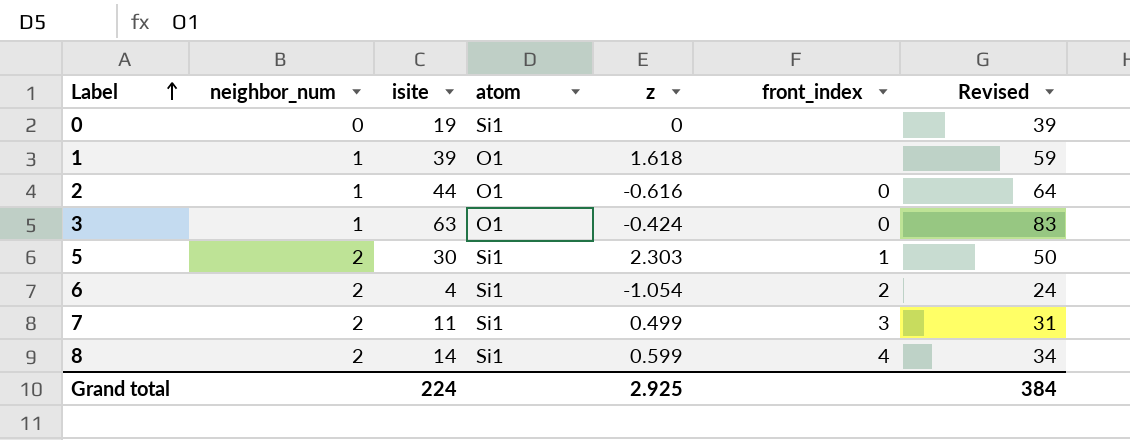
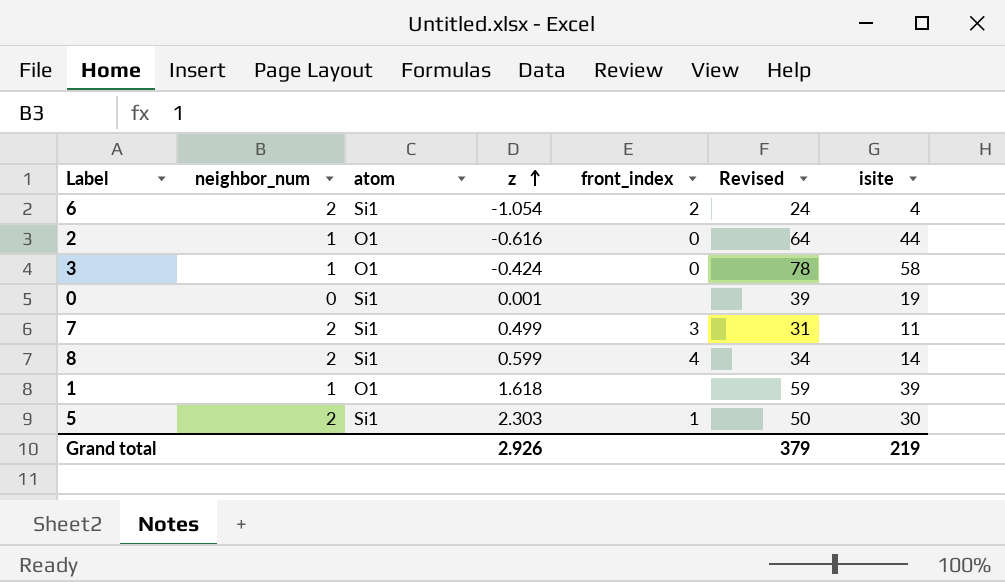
row order: Label ascending -> z ascending
column isite | position: 3 -> 7
3 | Revised: 83 -> 78
3 | isite: 63 -> 58
0 | z: 0 -> 0.001
Grand total | z: 2.925 -> 2.926
Grand total | Revised: 384 -> 379
Grand total | isite: 224 -> 219

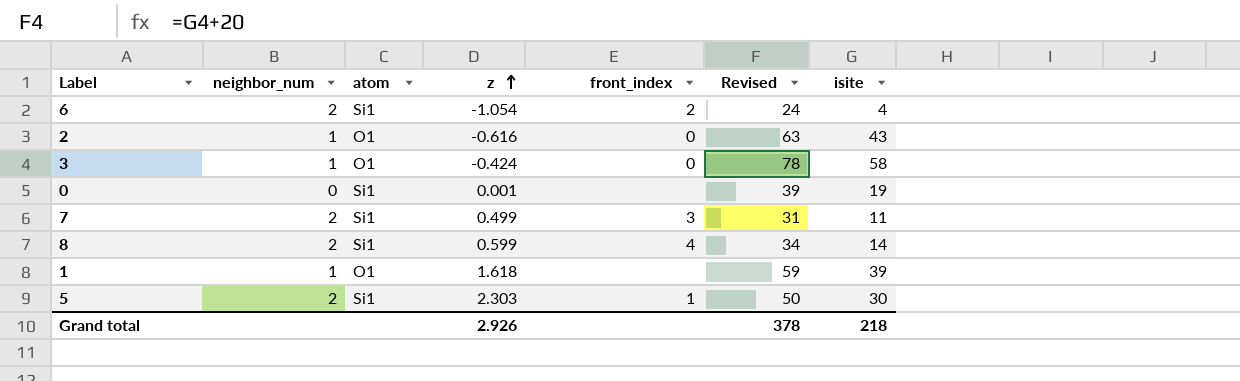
2 | Revised: 64 -> 63
2 | isite: 44 -> 43
Grand total | Revised: 379 -> 378
Grand total | isite: 219 -> 218

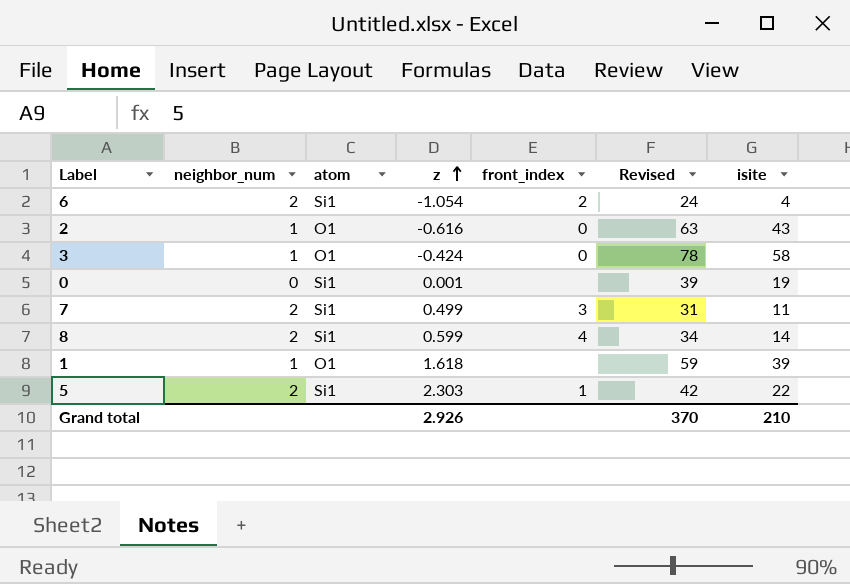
5 | Revised: 50 -> 42
5 | isite: 30 -> 22
Grand total | Revised: 378 -> 370
Grand total | isite: 218 -> 210

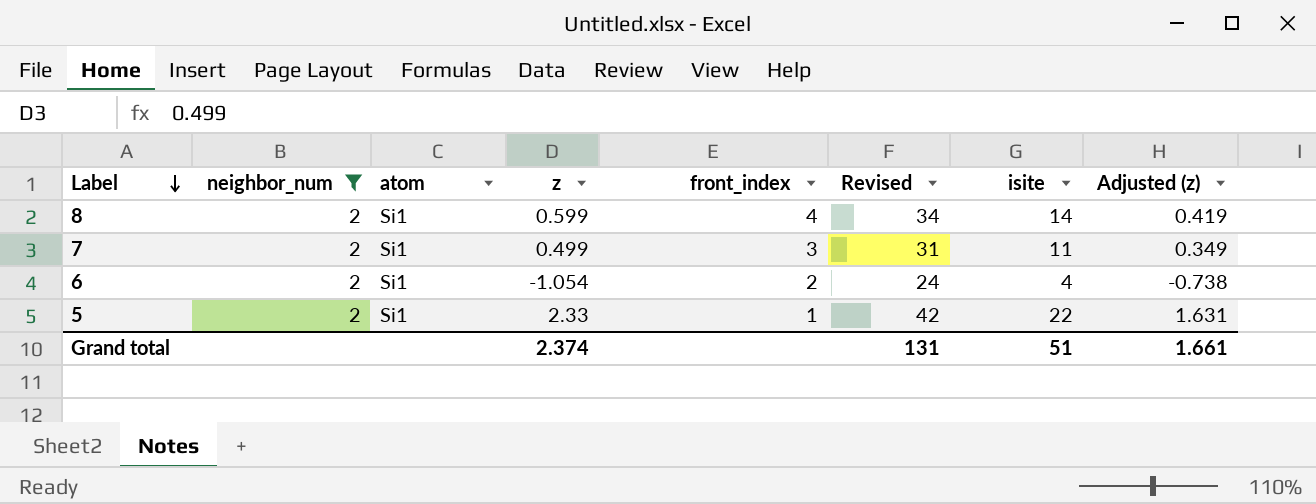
filter: none -> neighbor_num = 2
row order: z ascending -> Label descending
column Adjusted (z) | formula: none -> [z] * 0.7
5 | z: 2.303 -> 2.33
Grand total | z: 2.926 -> 2.374
Grand total | Revised: 370 -> 131
Grand total | isite: 210 -> 51

